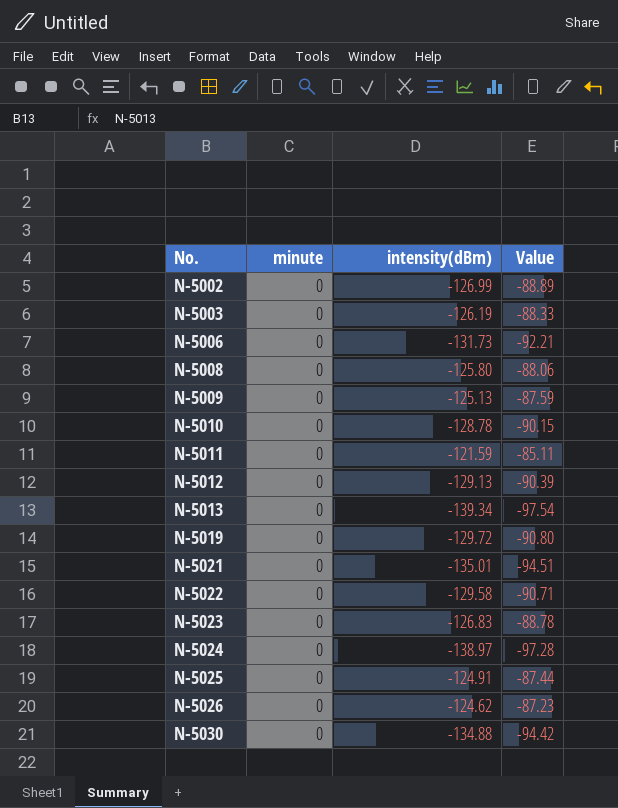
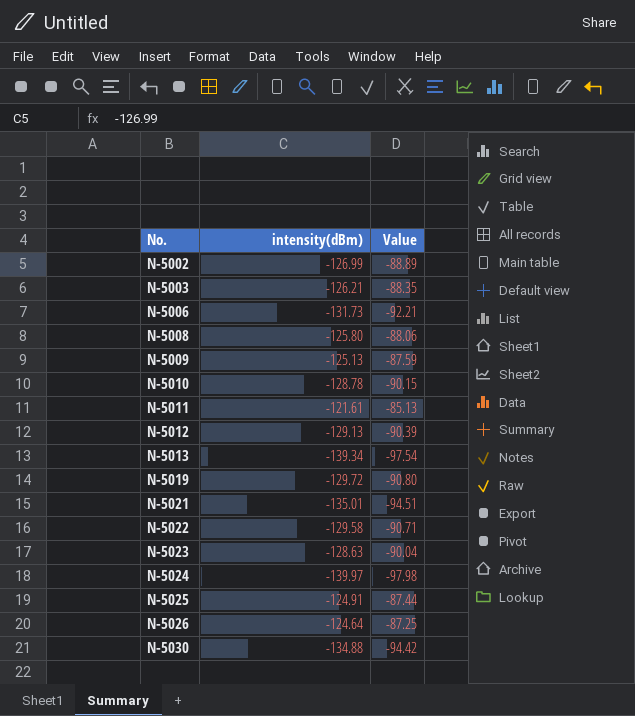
column minute | position: 2 -> none
N-5003 | intensity(dBm): -126.19 -> -126.21
N-5003 | Value: -88.33 -> -88.35
N-5011 | intensity(dBm): -121.59 -> -121.61
N-5011 | Value: -85.11 -> -85.13
N-5023 | intensity(dBm): -126.83 -> -128.63
N-5023 | Value: -88.78 -> -90.04
N-5024 | intensity(dBm): -138.97 -> -139.97
N-5024 | Value: -97.28 -> -97.98
N-5026 | intensity(dBm): -124.62 -> -124.64
N-5026 | Value: -87.23 -> -87.25

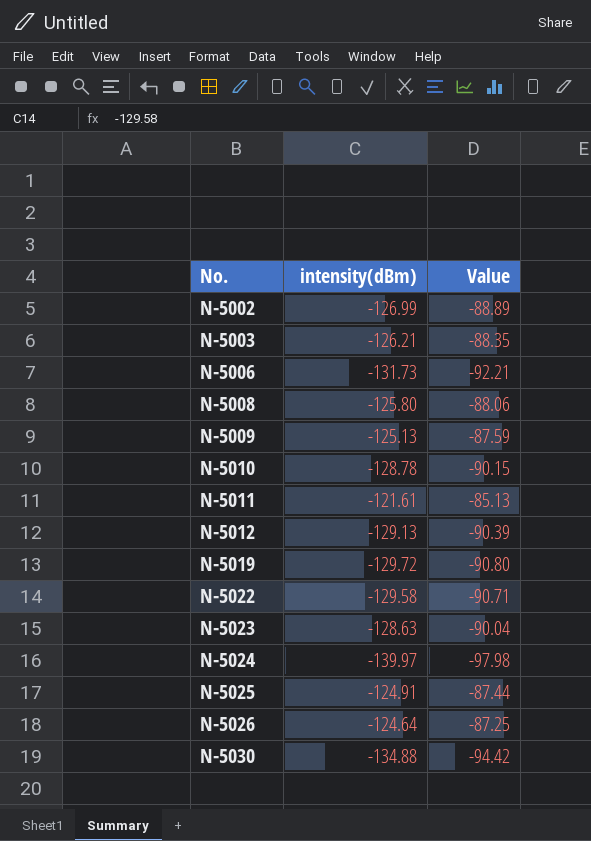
row N-5013: -139.34 | -97.54 -> none
row N-5021: -135.01 | -94.51 -> none

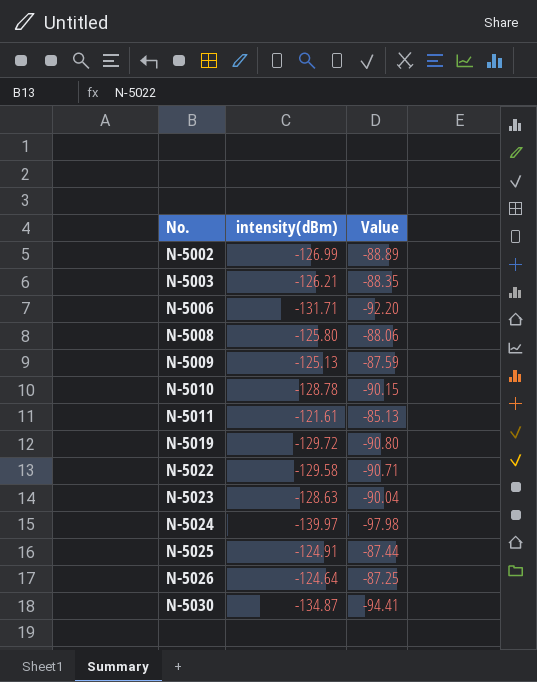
row N-5012: -129.13 | -90.39 -> none
N-5006 | intensity(dBm): -131.73 -> -131.71
N-5006 | Value: -92.21 -> -92.20
N-5030 | intensity(dBm): -134.88 -> -134.87
N-5030 | Value: -94.42 -> -94.41

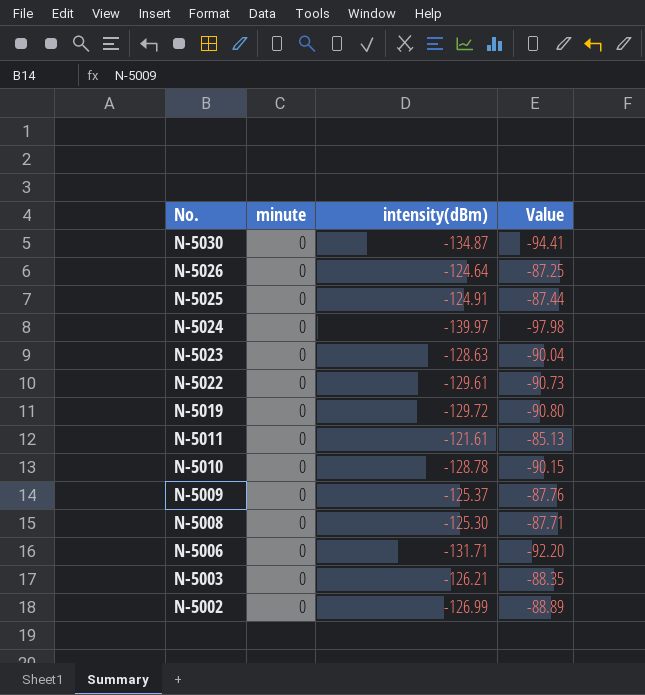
row order: No. ascending -> No. descending
column minute | position: none -> 2
N-5022 | intensity(dBm): -129.58 -> -129.61
N-5022 | Value: -90.71 -> -90.73
N-5009 | intensity(dBm): -125.13 -> -125.37
N-5009 | Value: -87.59 -> -87.76
N-5008 | intensity(dBm): -125.80 -> -125.30
N-5008 | Value: -88.06 -> -87.71

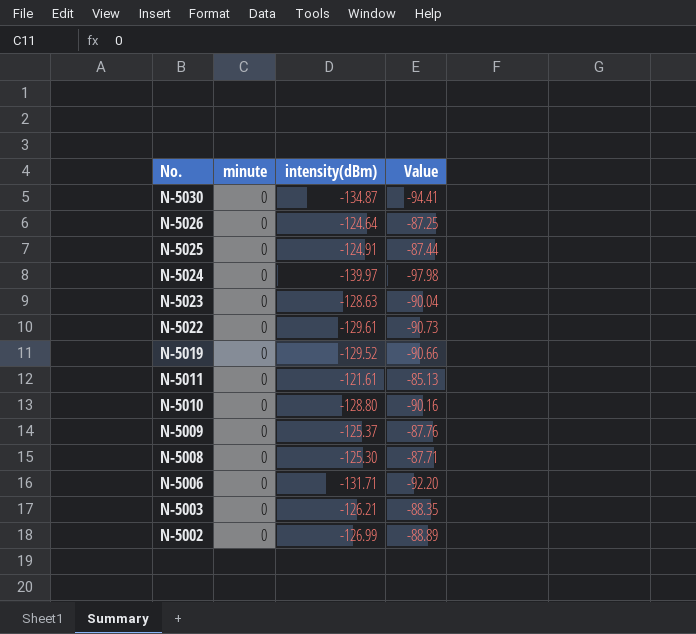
N-5019 | intensity(dBm): -129.72 -> -129.52
N-5019 | Value: -90.80 -> -90.66
N-5010 | intensity(dBm): -128.78 -> -128.80
N-5010 | Value: -90.15 -> -90.16

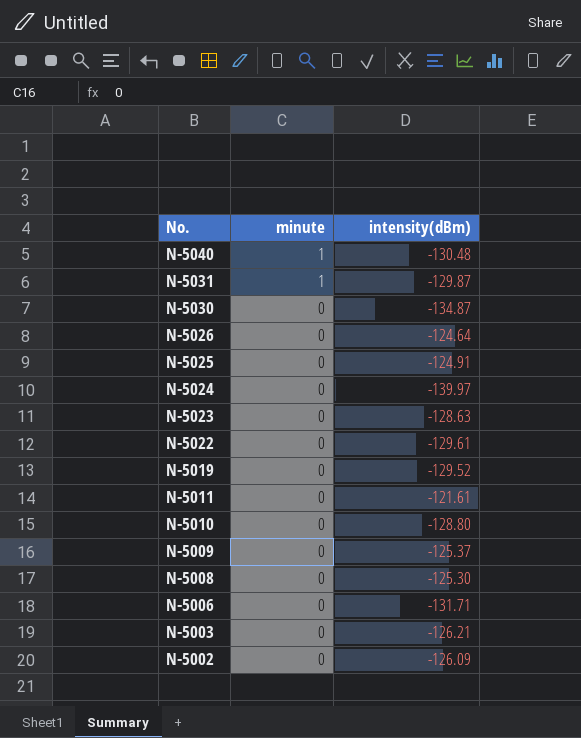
column Value | formula: [intensity(dBm)] * 0.7 -> none
row N-5040: none -> 1 | -130.48
row N-5031: none -> 1 | -129.87
N-5002 | intensity(dBm): -126.99 -> -126.09

